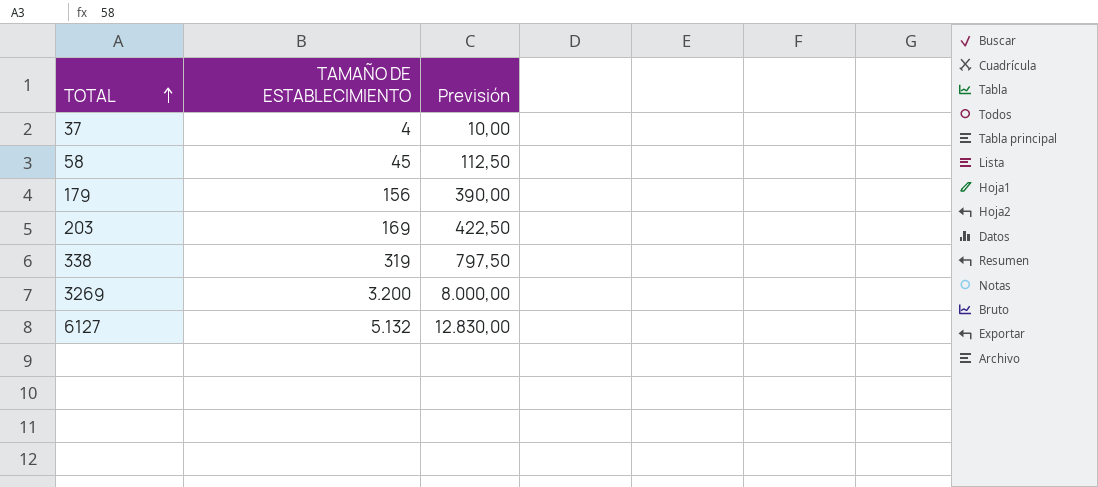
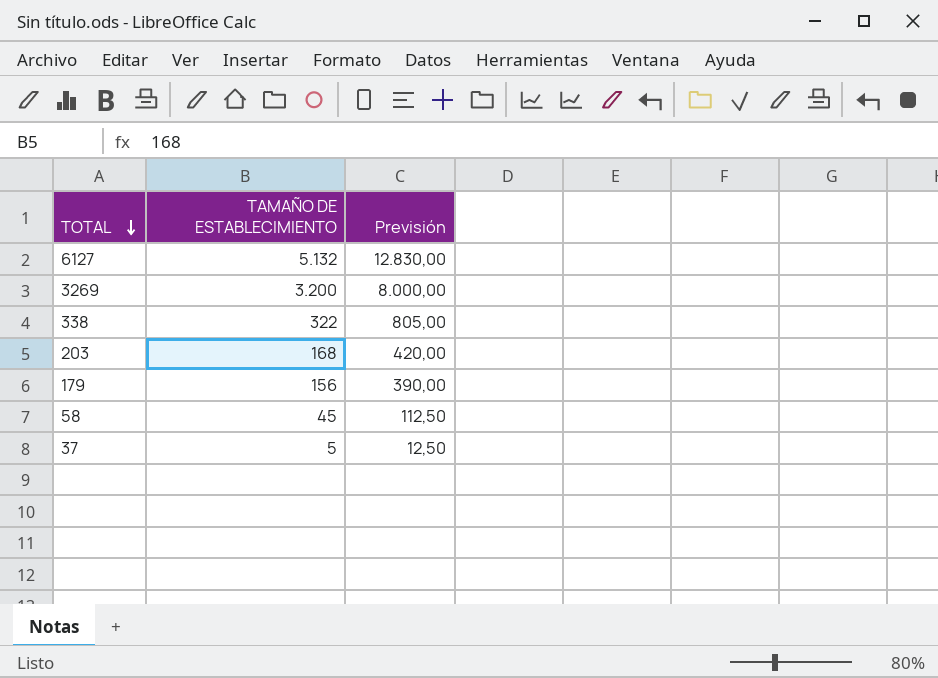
row order: TOTAL ascending -> TOTAL descending
338 | TAMAÑO DE ESTABLECIMIENTO: 319 -> 322
338 | Previsión: 797,50 -> 805,00
203 | TAMAÑO DE ESTABLECIMIENTO: 169 -> 168
203 | Previsión: 422,50 -> 420,00
37 | TAMAÑO DE ESTABLECIMIENTO: 4 -> 5
37 | Previsión: 10,00 -> 12,50

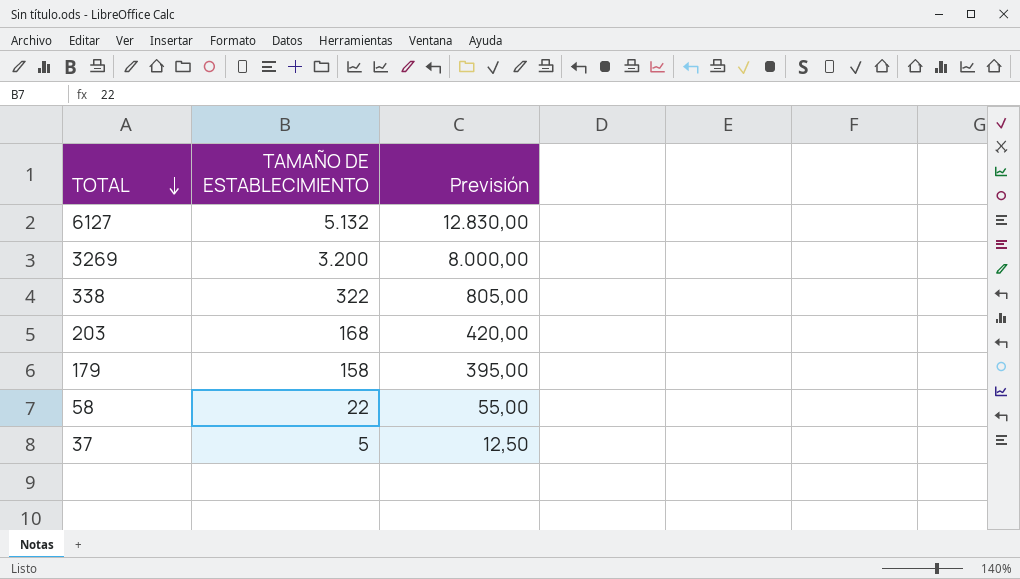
179 | TAMAÑO DE ESTABLECIMIENTO: 156 -> 158
179 | Previsión: 390,00 -> 395,00
58 | TAMAÑO DE ESTABLECIMIENTO: 45 -> 22
58 | Previsión: 112,50 -> 55,00

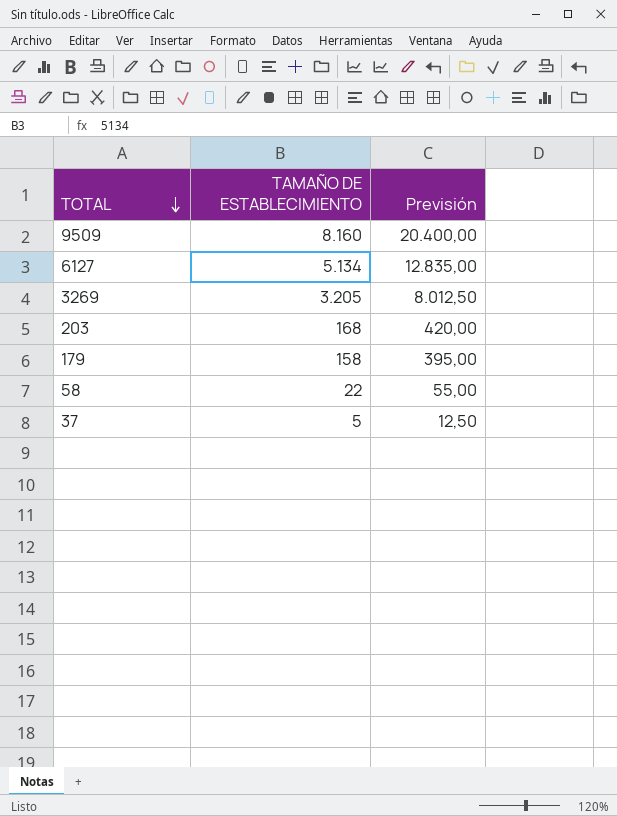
row 338: 322 | 805,00 -> none
row 9509: none -> 8.160 | 20.400,00
6127 | TAMAÑO DE ESTABLECIMIENTO: 5.132 -> 5.134
6127 | Previsión: 12.830,00 -> 12.835,00
3269 | TAMAÑO DE ESTABLECIMIENTO: 3.200 -> 3.205
3269 | Previsión: 8.000,00 -> 8.012,50

